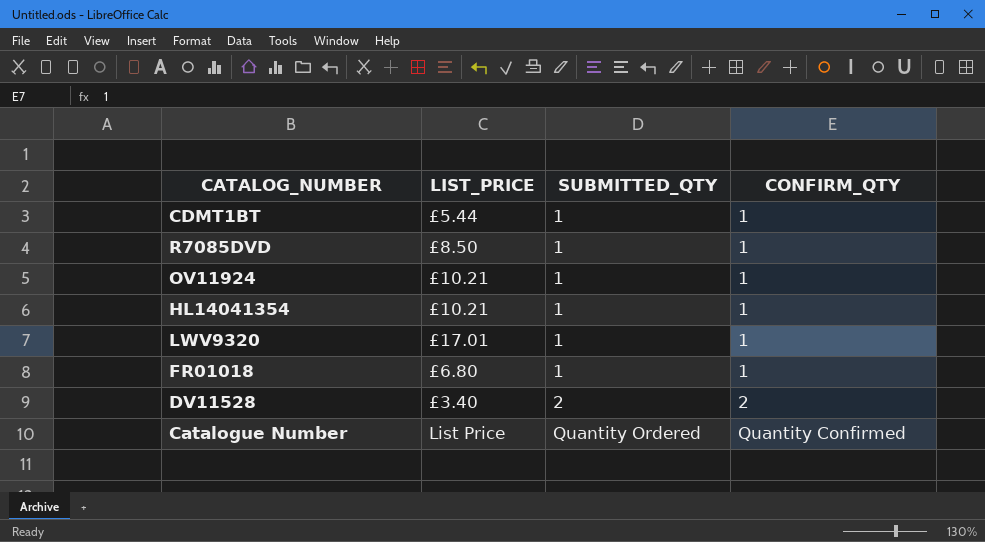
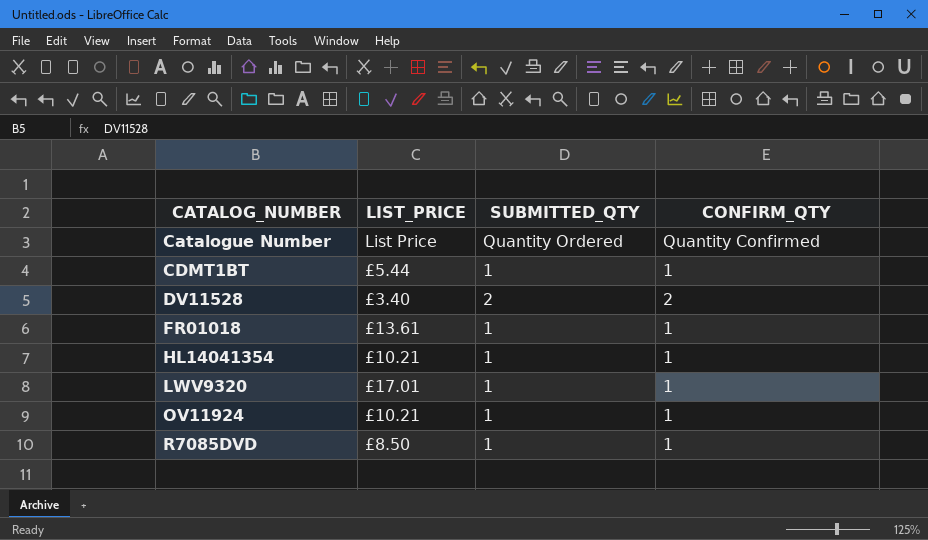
row order: SUBMITTED_QTY ascending -> CATALOG_NUMBER ascending
FR01018 | LIST_PRICE: £6.80 -> £13.61

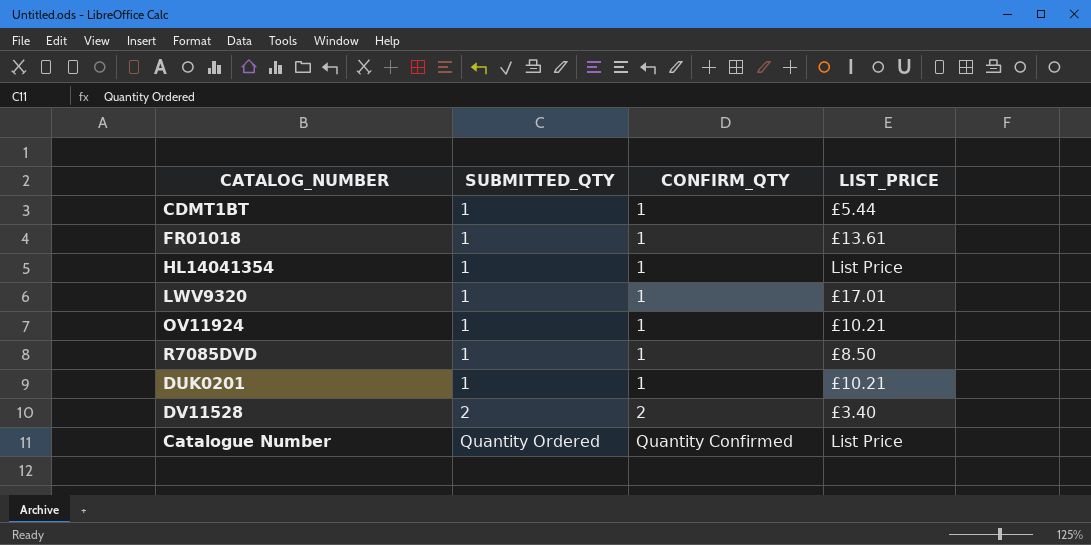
row order: CATALOG_NUMBER ascending -> SUBMITTED_QTY ascending
column LIST_PRICE | position: 2 -> 4
HL14041354 | LIST_PRICE: £10.21 -> List Price
row DUK0201: none -> 1 | 1 | £10.21

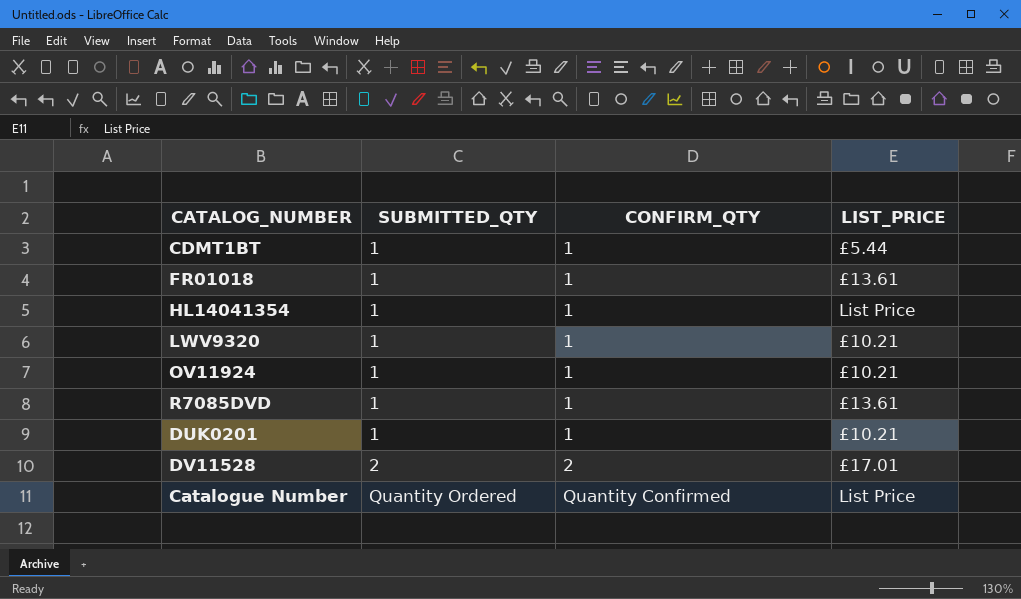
LWV9320 | LIST_PRICE: £17.01 -> £10.21
R7085DVD | LIST_PRICE: £8.50 -> £13.61
DV11528 | LIST_PRICE: £3.40 -> £17.01

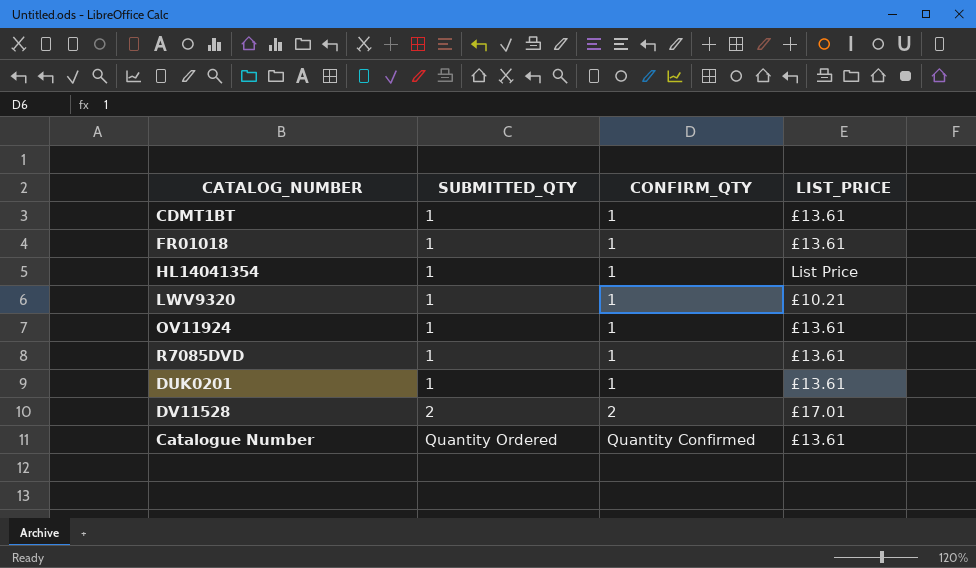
CDMT1BT | LIST_PRICE: £5.44 -> £13.61
OV11924 | LIST_PRICE: £10.21 -> £13.61
DUK0201 | LIST_PRICE: £10.21 -> £13.61
Catalogue Number | LIST_PRICE: List Price -> £13.61

